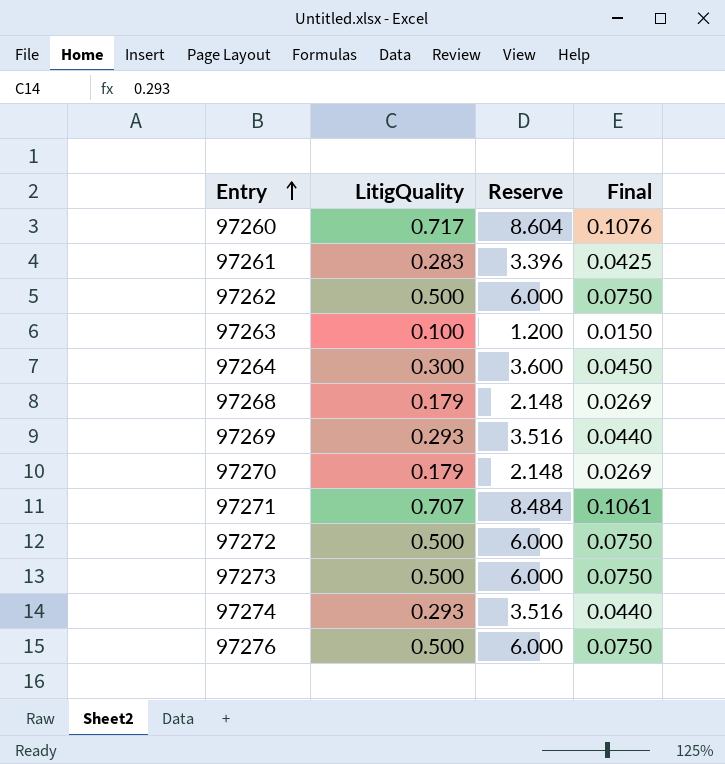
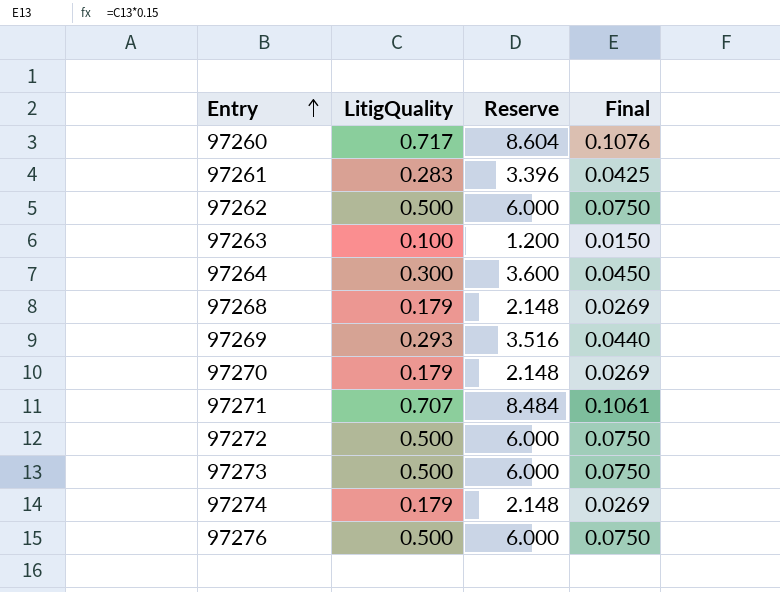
97274 | LitigQuality: 0.293 -> 0.179
97274 | Reserve: 3.516 -> 2.148
97274 | Final: 0.0440 -> 0.0269

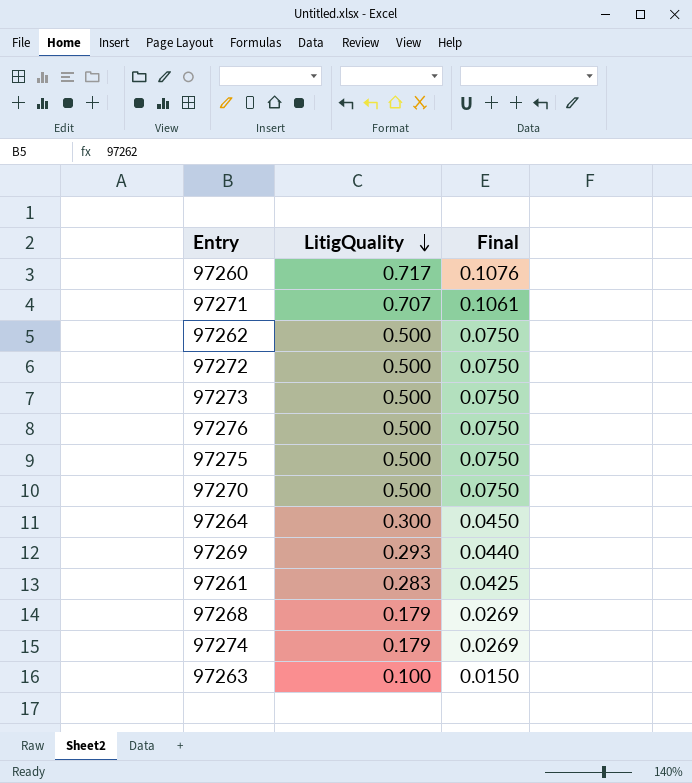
row order: Entry ascending -> LitigQuality descending
column Reserve | formula: [LitigQuality] * 12 -> none
row 97275: none -> 0.500 | 0.0750
97270 | LitigQuality: 0.179 -> 0.500
97270 | Final: 0.0269 -> 0.0750

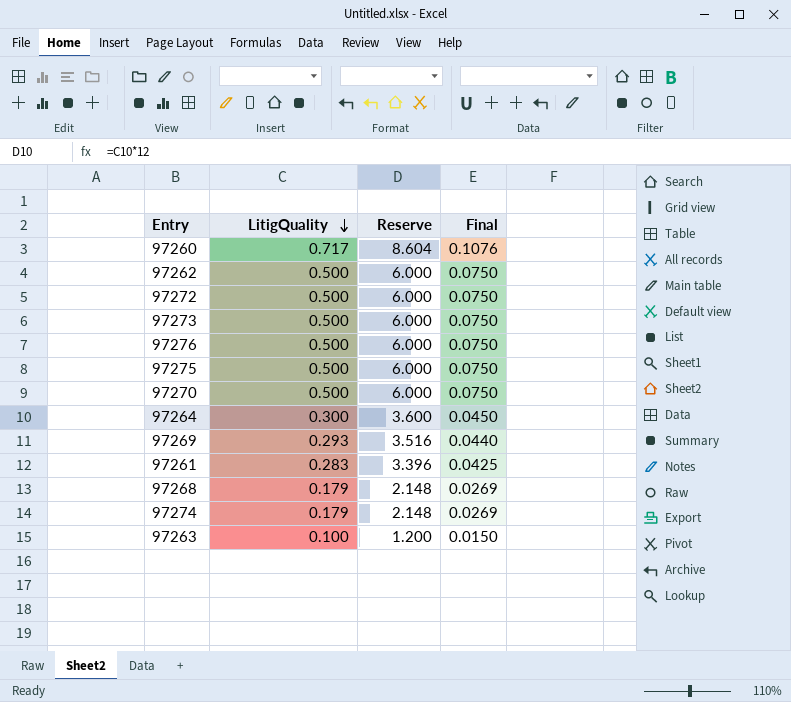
column Reserve | formula: none -> [LitigQuality] * 12
row 97271: 0.707 | 0.1061 -> none

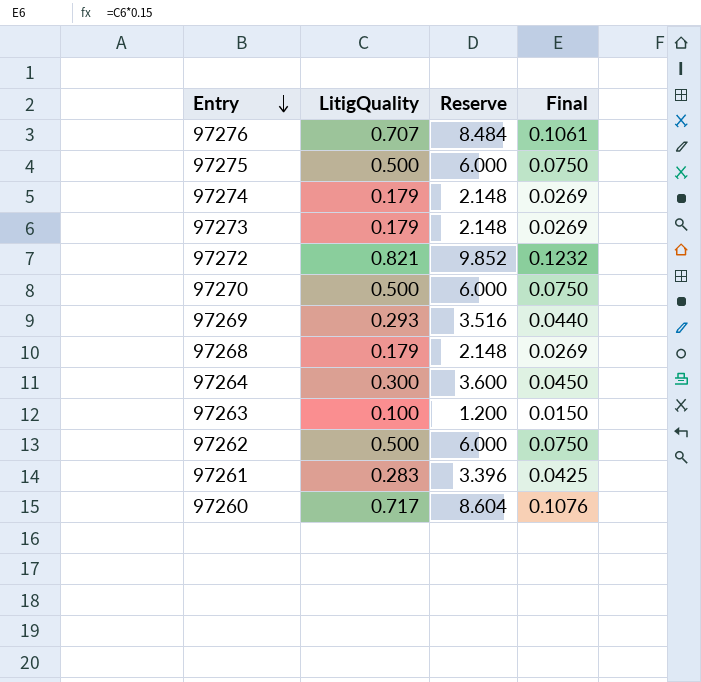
row order: LitigQuality descending -> Entry descending
97276 | LitigQuality: 0.500 -> 0.707
97276 | Reserve: 6.000 -> 8.484
97276 | Final: 0.0750 -> 0.1061
97273 | LitigQuality: 0.500 -> 0.179
97273 | Reserve: 6.000 -> 2.148
97273 | Final: 0.0750 -> 0.0269
97272 | LitigQuality: 0.500 -> 0.821
97272 | Reserve: 6.000 -> 9.852
97272 | Final: 0.0750 -> 0.1232

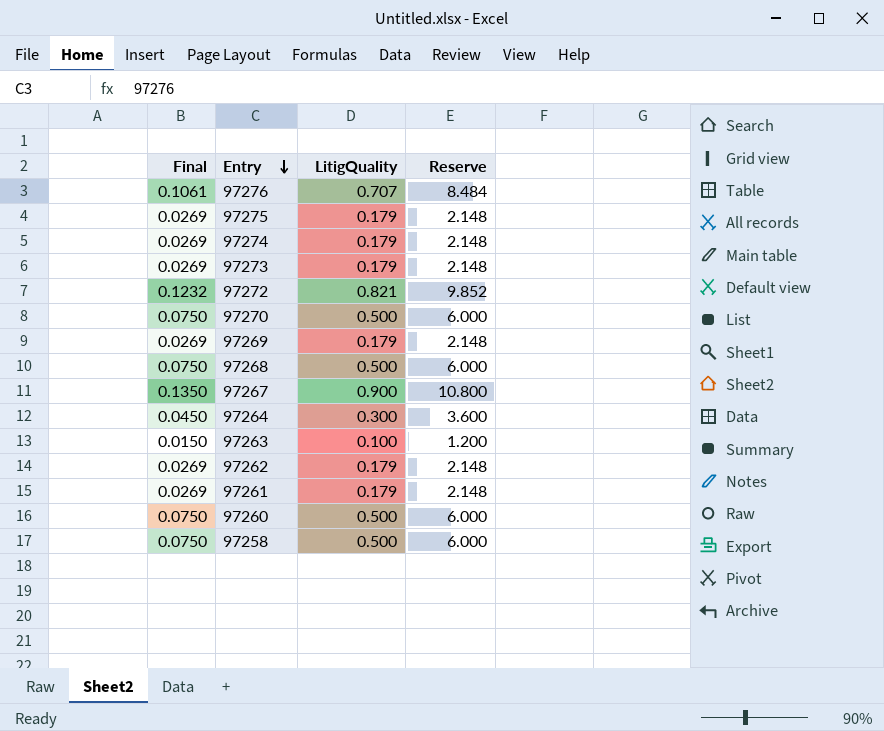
column Final | position: 4 -> 1
97275 | Final: 0.0750 -> 0.0269
97275 | LitigQuality: 0.500 -> 0.179
97275 | Reserve: 6.000 -> 2.148
97269 | Final: 0.0440 -> 0.0269
97269 | LitigQuality: 0.293 -> 0.179
97269 | Reserve: 3.516 -> 2.148
97268 | Final: 0.0269 -> 0.0750
97268 | LitigQuality: 0.179 -> 0.500
97268 | Reserve: 2.148 -> 6.000
row 97267: none -> 0.1350 | 0.900 | 10.800
97262 | Final: 0.0750 -> 0.0269
97262 | LitigQuality: 0.500 -> 0.179
97262 | Reserve: 6.000 -> 2.148
97261 | Final: 0.0425 -> 0.0269
97261 | LitigQuality: 0.283 -> 0.179
97261 | Reserve: 3.396 -> 2.148
97260 | Final: 0.1076 -> 0.0750
97260 | LitigQuality: 0.717 -> 0.500
97260 | Reserve: 8.604 -> 6.000
row 97258: none -> 0.0750 | 0.500 | 6.000

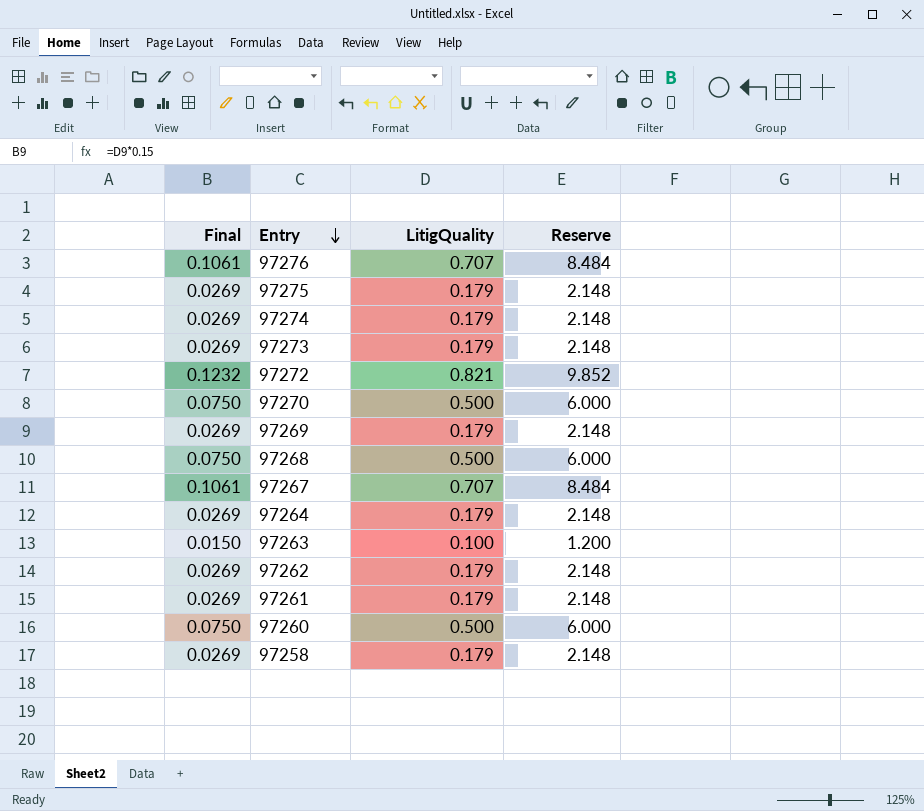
97267 | Final: 0.1350 -> 0.1061
97267 | LitigQuality: 0.900 -> 0.707
97267 | Reserve: 10.800 -> 8.484
97264 | Final: 0.0450 -> 0.0269
97264 | LitigQuality: 0.300 -> 0.179
97264 | Reserve: 3.600 -> 2.148
97258 | Final: 0.0750 -> 0.0269
97258 | LitigQuality: 0.500 -> 0.179
97258 | Reserve: 6.000 -> 2.148

